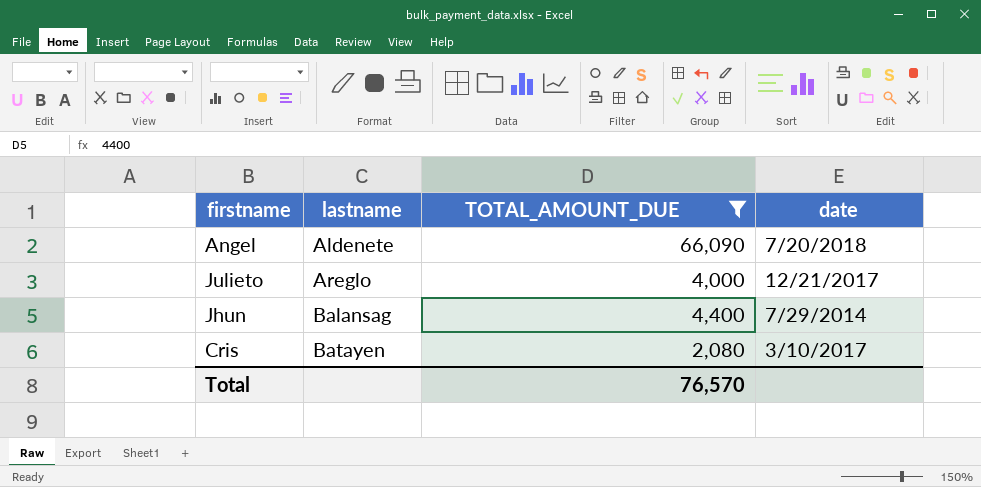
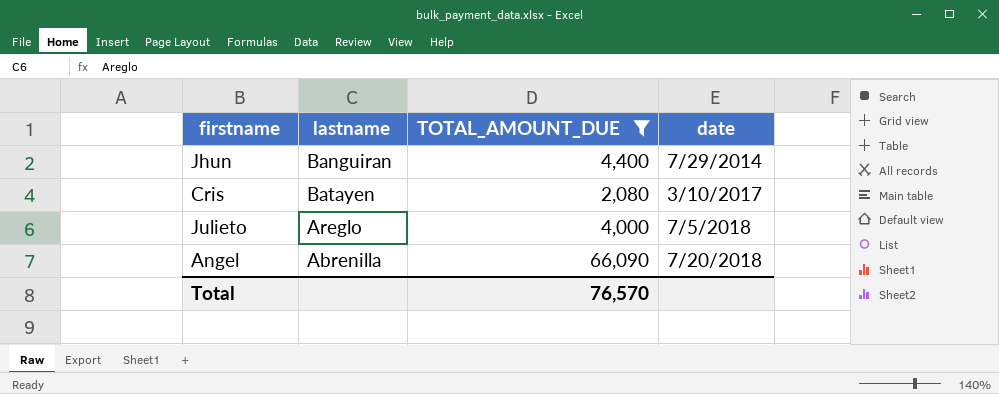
row order: lastname ascending -> date ascending
Jhun | lastname: Balansag -> Banguiran
Julieto | date: 12/21/2017 -> 7/5/2018
Angel | lastname: Aldenete -> Abrenilla

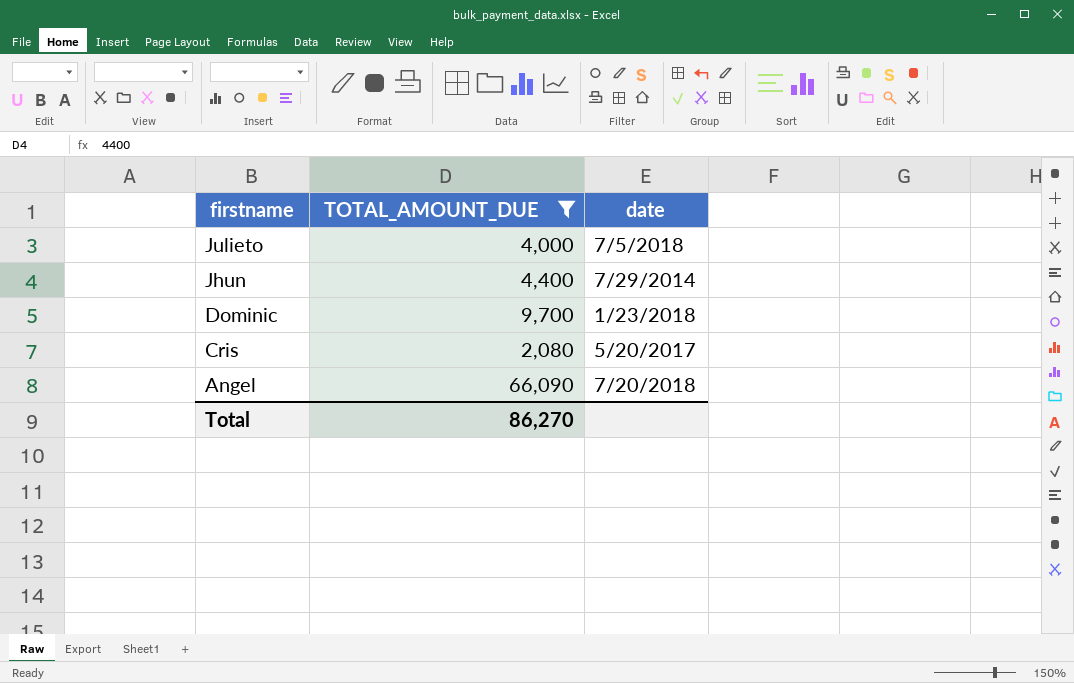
row order: date ascending -> firstname descending
column lastname | position: 2 -> none
row Dominic: none -> 9,700 | 1/23/2018
Cris | date: 3/10/2017 -> 5/20/2017
Total | TOTAL_AMOUNT_DUE: 76,570 -> 86,270

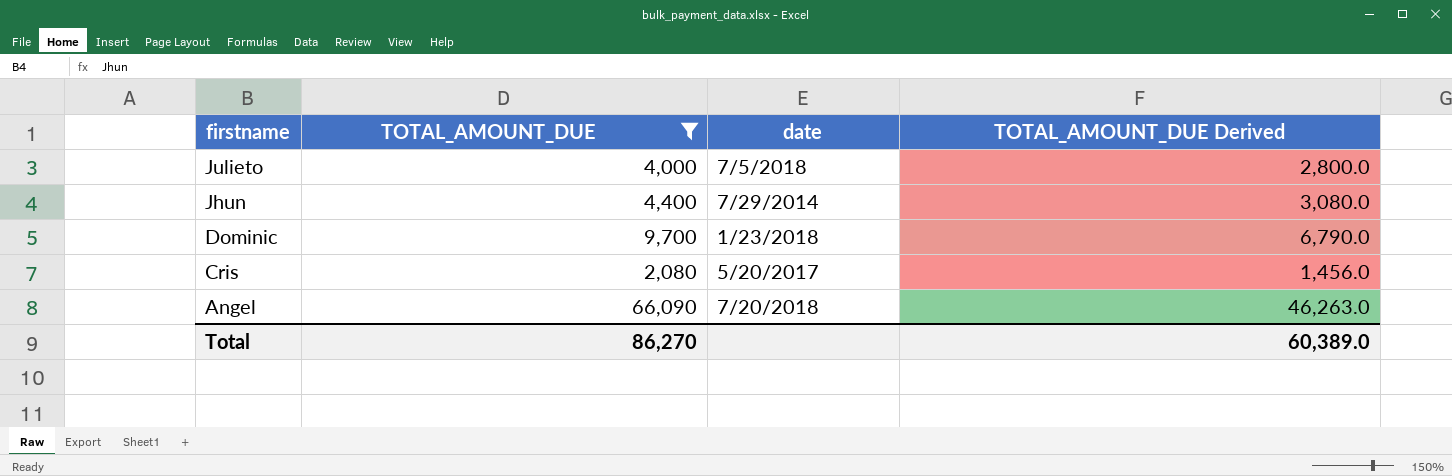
column TOTAL_AMOUNT_DUE Derived | formula: none -> [TOTAL_AMOUNT_DUE] * 0.7

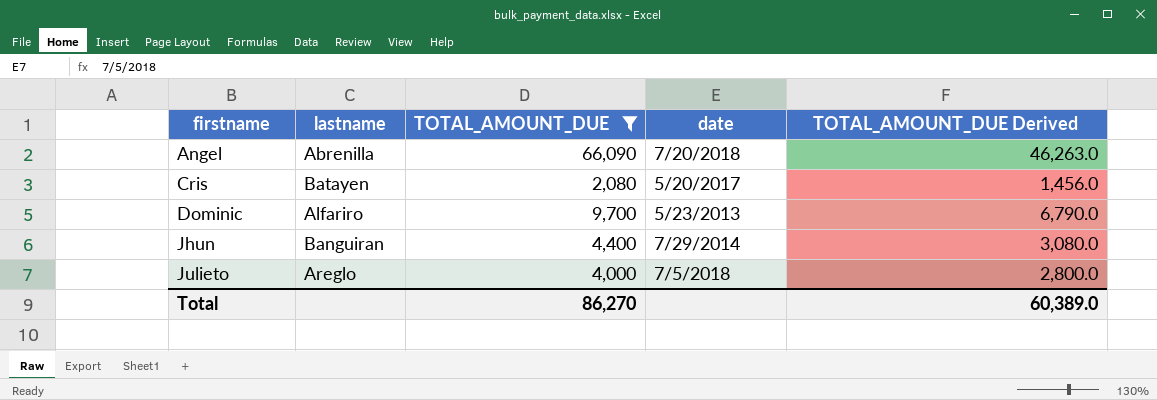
row order: firstname descending -> firstname ascending
column lastname | position: none -> 2
Dominic | date: 1/23/2018 -> 5/23/2013

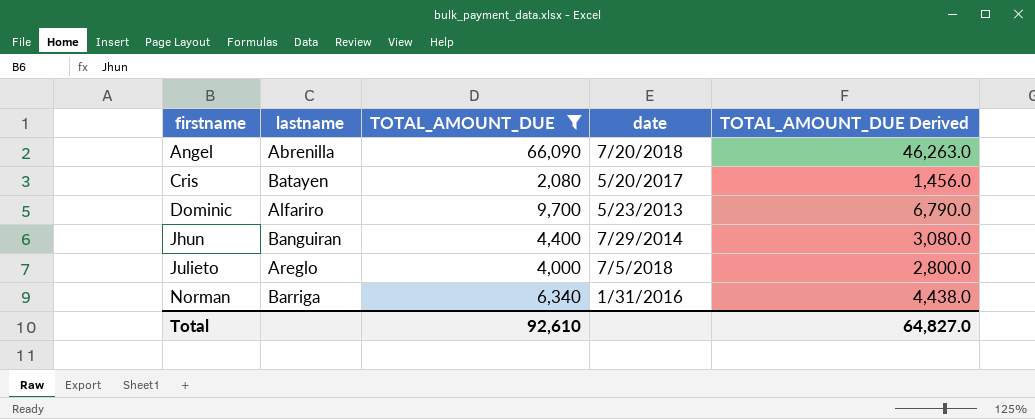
row Norman: none -> Barriga | 6,340 | 1/31/2016 | 4,438.0
Total | TOTAL_AMOUNT_DUE: 86,270 -> 92,610
Total | TOTAL_AMOUNT_DUE Derived: 60,389.0 -> 64,827.0

